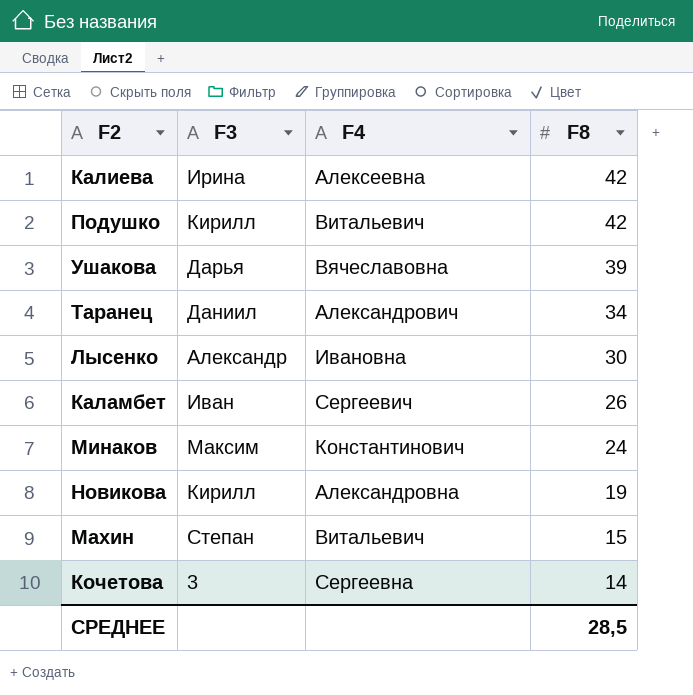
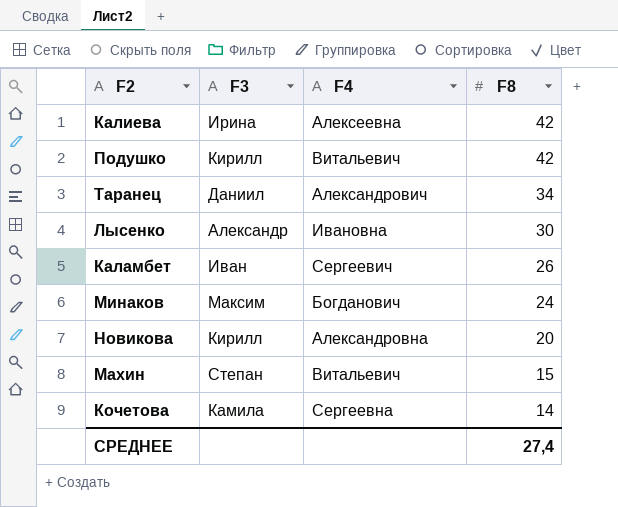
row Ушакова: Дарья | Вячеславовна | 39 -> none
Минаков | F4: Константинович -> Богданович
Новикова | F8: 19 -> 20
Кочетова | F3: 3 -> Камила
СРЕДНЕЕ | F8: 28,5 -> 27,4

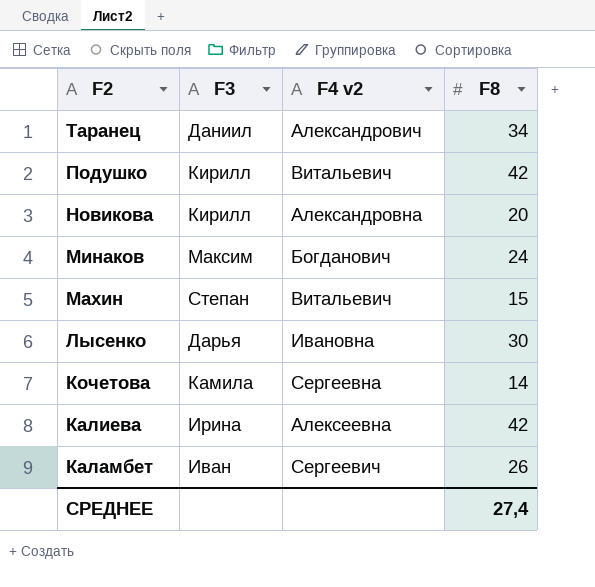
row order: F8 descending -> F2 descending
column name: F4 -> F4 v2
Лысенко | F3: Александр -> Дарья

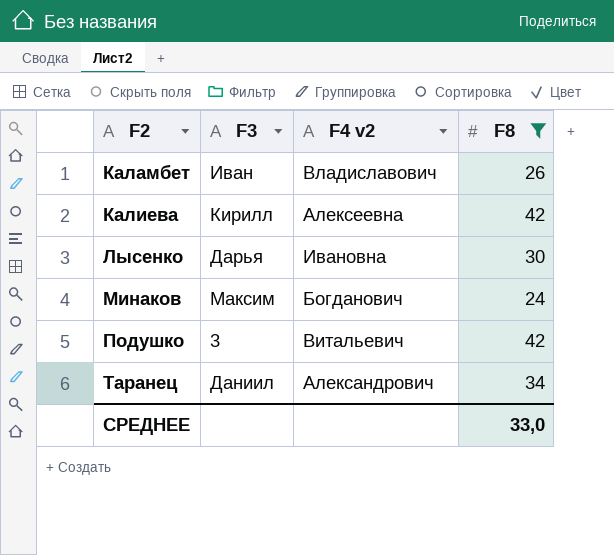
filter: none -> F8 >= 24
row order: F2 descending -> F2 ascending
Каламбет | F4 v2: Сергеевич -> Владиславович
Калиева | F3: Ирина -> Кирилл
Подушко | F3: Кирилл -> 3
СРЕДНЕЕ | F8: 27,4 -> 33,0

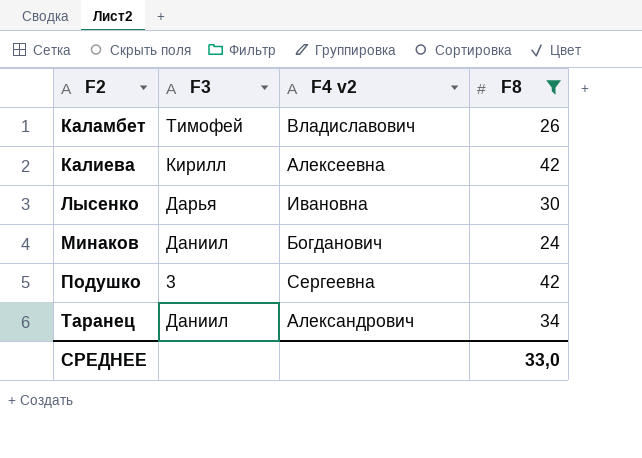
Каламбет | F3: Иван -> Тимофей
Минаков | F3: Максим -> Даниил
Подушко | F4 v2: Витальевич -> Сергеевна

